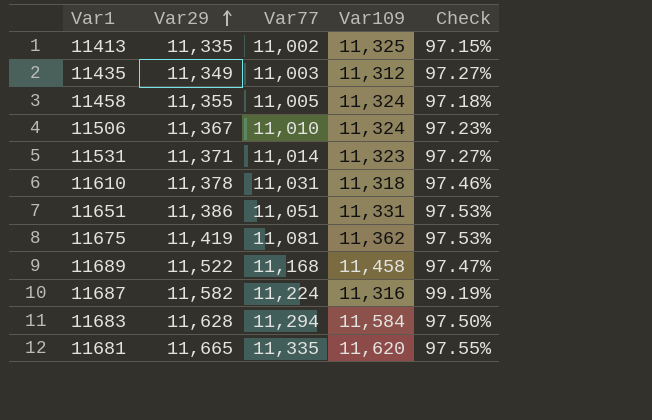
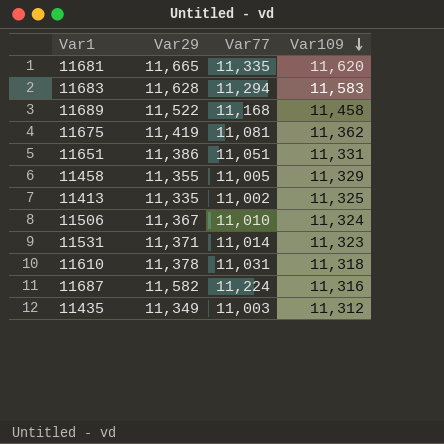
row order: Var29 ascending -> Var109 descending
column Check | formula: [Var77] / [Var109] -> none
11683 | Var109: 11,584 -> 11,583
11458 | Var109: 11,324 -> 11,329

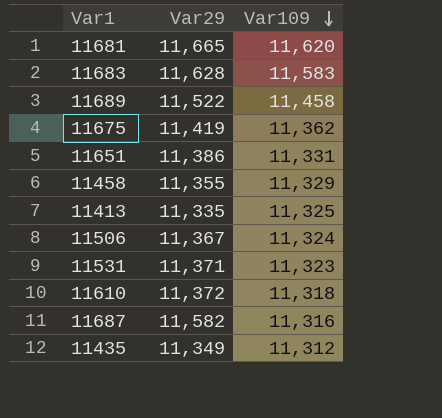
column Var77 | position: 3 -> none
11610 | Var29: 11,378 -> 11,372

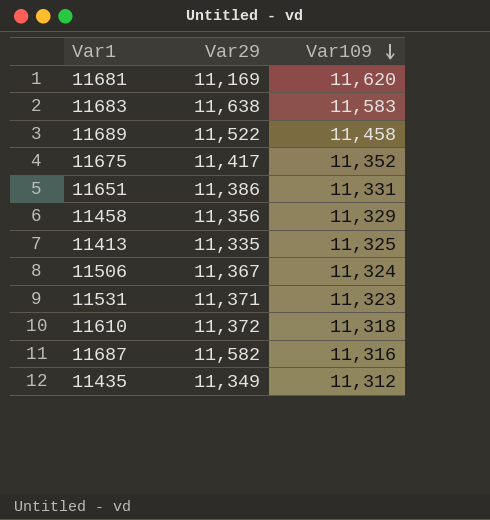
11681 | Var29: 11,665 -> 11,169
11683 | Var29: 11,628 -> 11,638
11675 | Var29: 11,419 -> 11,417
11675 | Var109: 11,362 -> 11,352
11458 | Var29: 11,355 -> 11,356

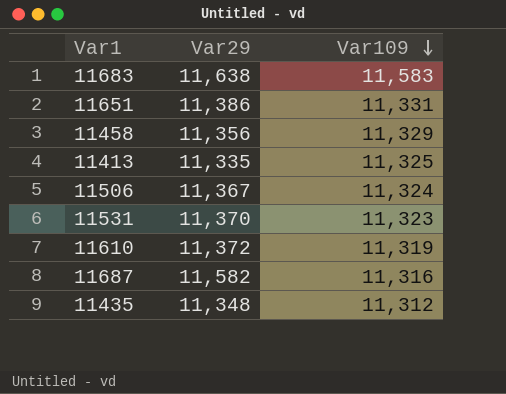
row 11681: 11,169 | 11,620 -> none
row 11689: 11,522 | 11,458 -> none
row 11675: 11,417 | 11,352 -> none
11531 | Var29: 11,371 -> 11,370
11610 | Var109: 11,318 -> 11,319
11435 | Var29: 11,349 -> 11,348

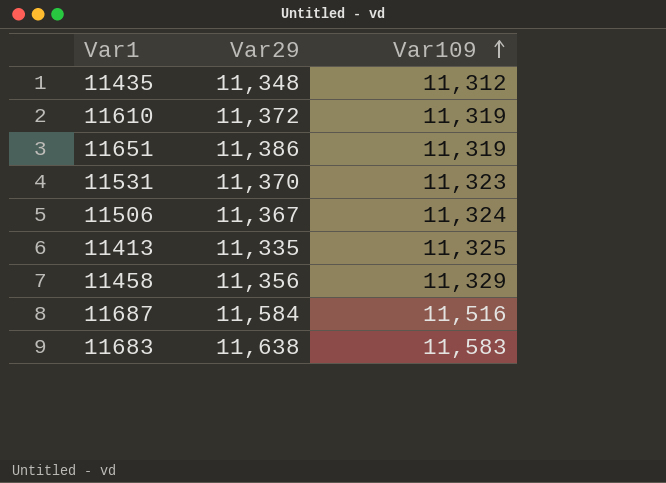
row order: Var109 descending -> Var109 ascending
11651 | Var109: 11,331 -> 11,319
11687 | Var29: 11,582 -> 11,584
11687 | Var109: 11,316 -> 11,516

